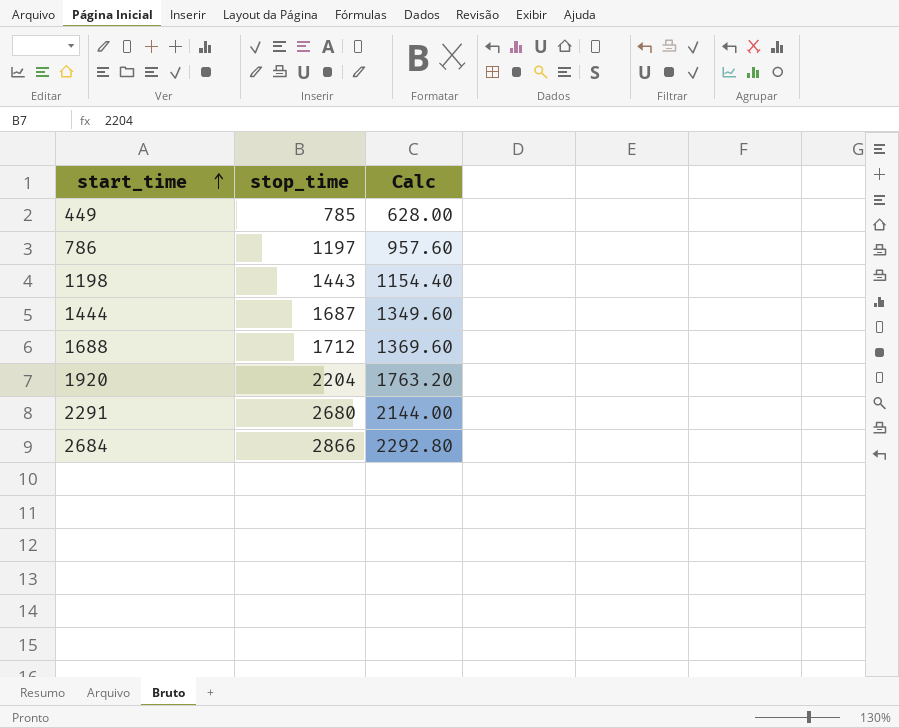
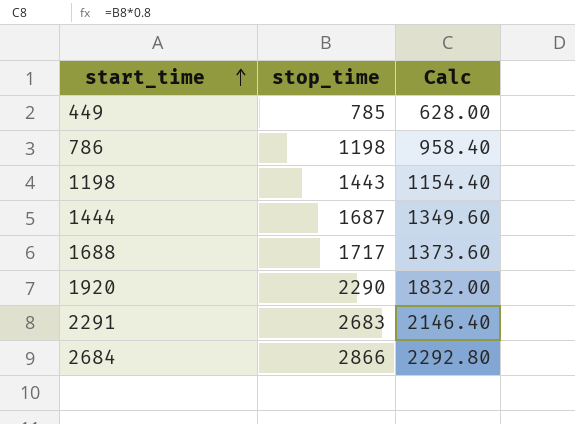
786 | stop_time: 1197 -> 1198
786 | Calc: 957.60 -> 958.40
1688 | stop_time: 1712 -> 1717
1688 | Calc: 1369.60 -> 1373.60
1920 | stop_time: 2204 -> 2290
1920 | Calc: 1763.20 -> 1832.00
2291 | stop_time: 2680 -> 2683
2291 | Calc: 2144.00 -> 2146.40

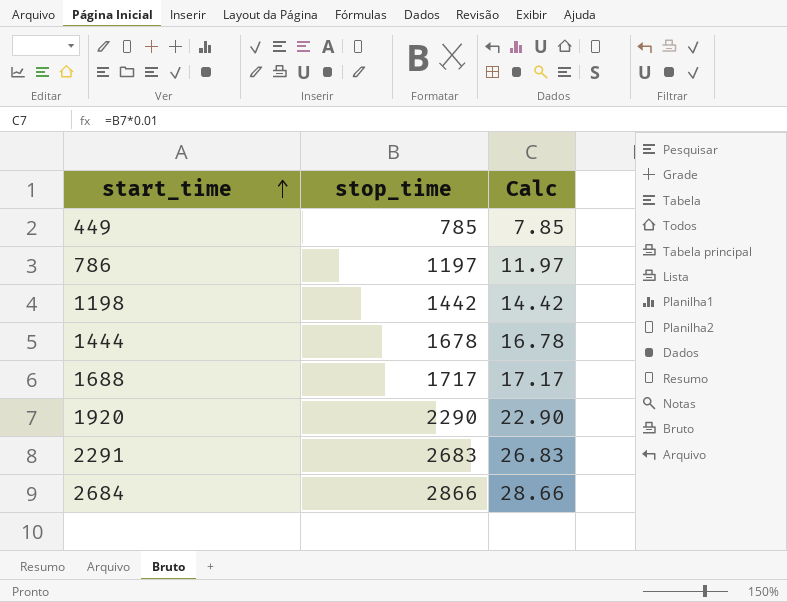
column Calc | formula: [stop_time] * 0.8 -> [stop_time] * 0.01
786 | stop_time: 1198 -> 1197
1198 | stop_time: 1443 -> 1442
1444 | stop_time: 1687 -> 1678

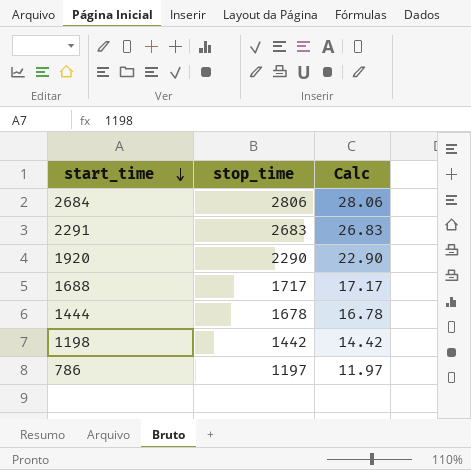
row order: start_time ascending -> start_time descending
row 449: 785 | 7.85 -> none
2684 | stop_time: 2866 -> 2806
2684 | Calc: 28.66 -> 28.06

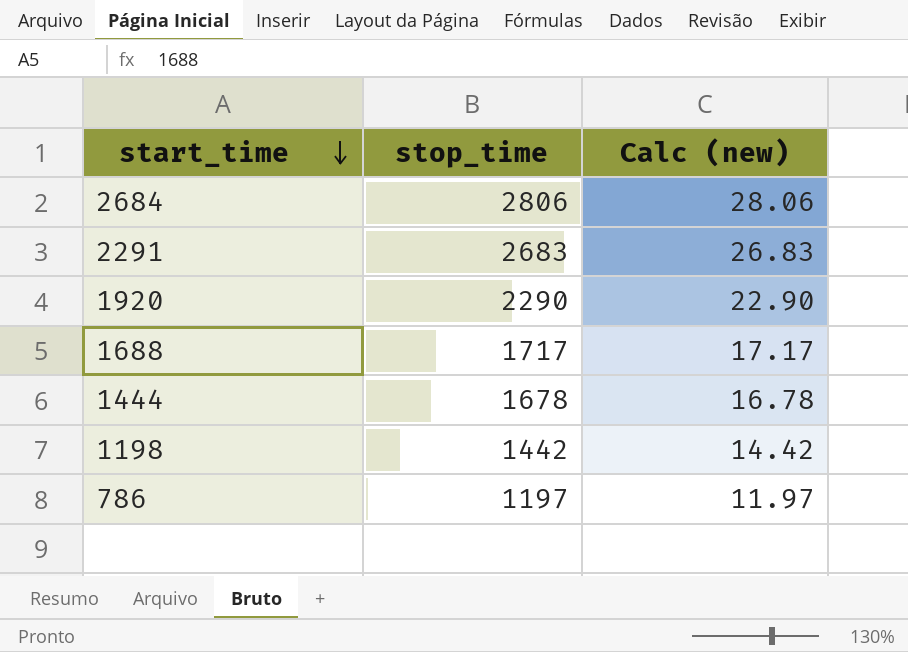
column name: Calc -> Calc (new)

